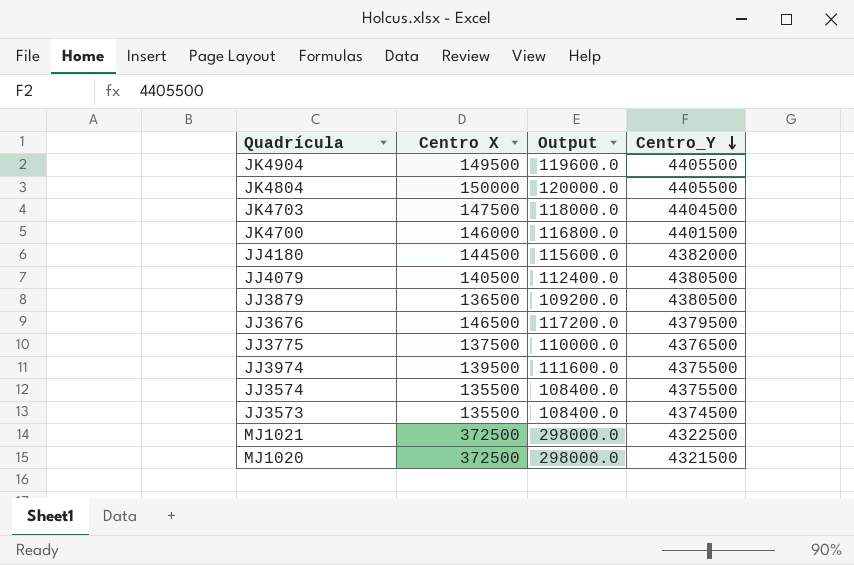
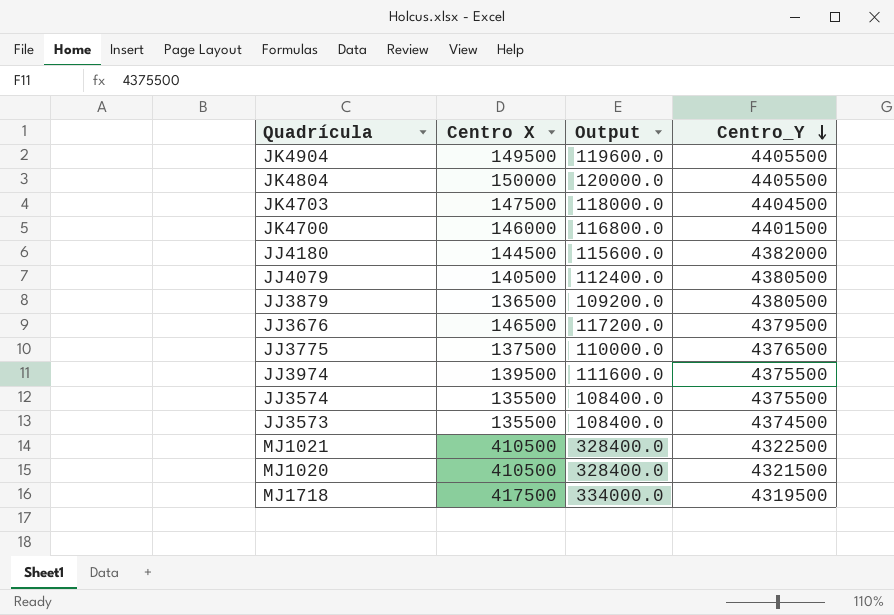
MJ1021 | Centro X: 372500 -> 410500
MJ1021 | Output: 298000.0 -> 328400.0
MJ1020 | Centro X: 372500 -> 410500
MJ1020 | Output: 298000.0 -> 328400.0
row MJ1718: none -> 417500 | 334000.0 | 4319500

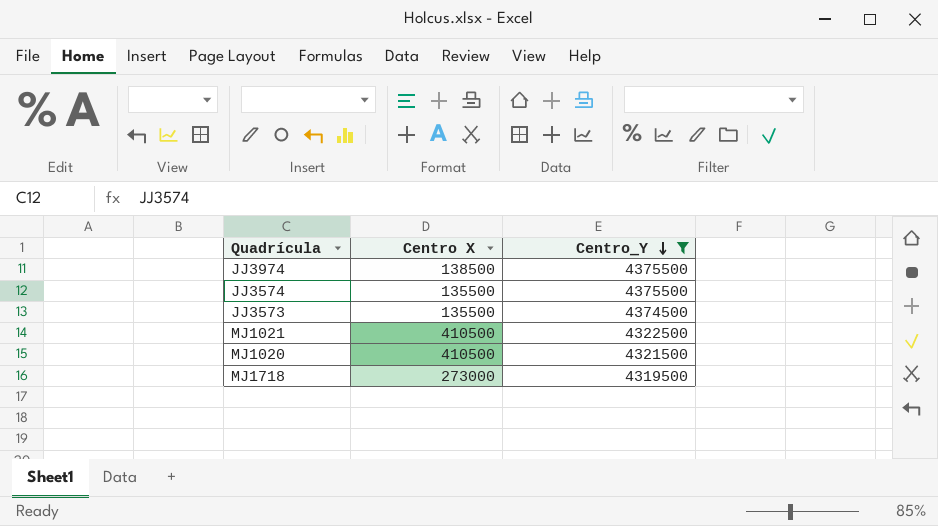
filter: none -> Centro_Y <= 4375500
column Output | formula: [Centro X] * 0.8 -> none
JJ3974 | Centro X: 139500 -> 138500
MJ1718 | Centro X: 417500 -> 273000

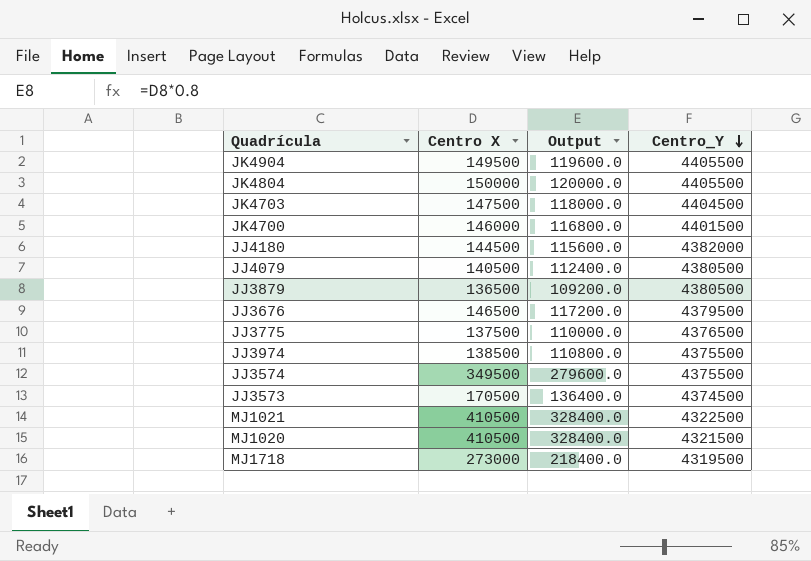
filter: Centro_Y <= 4375500 -> none
column Output | formula: none -> [Centro X] * 0.8
JJ3574 | Centro X: 135500 -> 349500
JJ3573 | Centro X: 135500 -> 170500

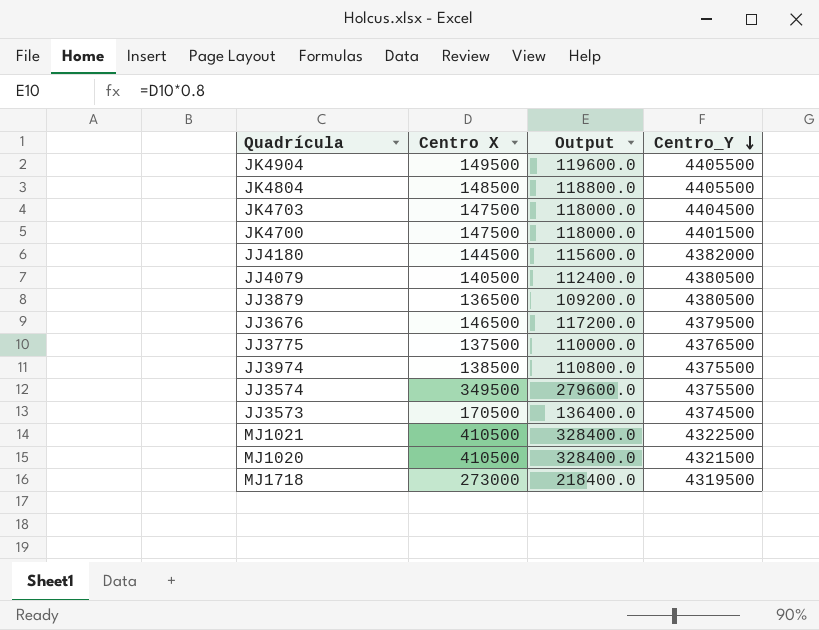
JK4804 | Centro X: 150000 -> 148500
JK4804 | Output: 120000.0 -> 118800.0
JK4700 | Centro X: 146000 -> 147500
JK4700 | Output: 116800.0 -> 118000.0

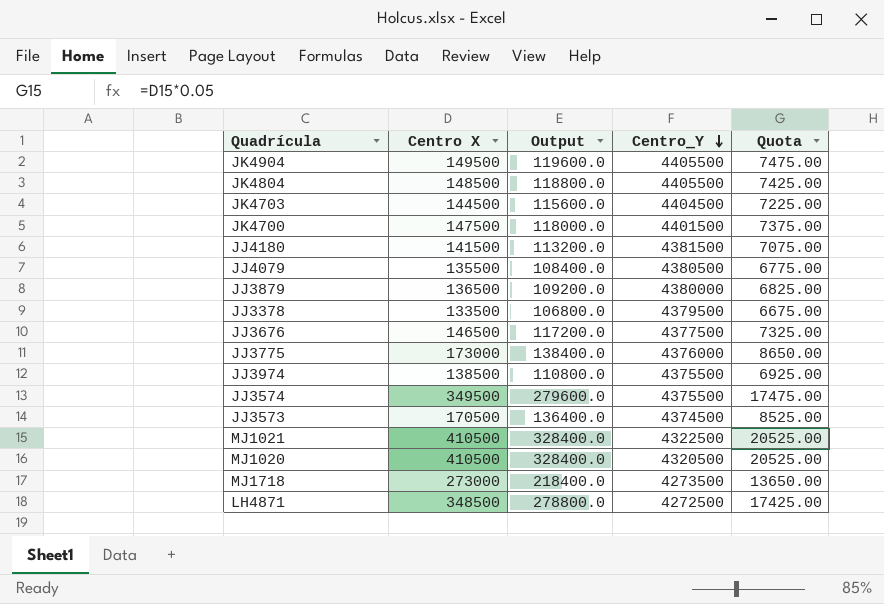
column Quota | formula: none -> [Centro X] * 0.05
JK4703 | Centro X: 147500 -> 144500
JK4703 | Output: 118000.0 -> 115600.0
JJ4180 | Centro X: 144500 -> 141500
JJ4180 | Output: 115600.0 -> 113200.0
JJ4180 | Centro_Y: 4382000 -> 4381500
JJ4079 | Centro X: 140500 -> 135500
JJ4079 | Output: 112400.0 -> 108400.0
JJ3879 | Centro_Y: 4380500 -> 4380000
row JJ3378: none -> 133500 | 106800.0 | 4379500 | 6675.00
JJ3676 | Centro_Y: 4379500 -> 4377500
JJ3775 | Centro X: 137500 -> 173000
JJ3775 | Output: 110000.0 -> 138400.0
JJ3775 | Centro_Y: 4376500 -> 4376000
MJ1020 | Centro_Y: 4321500 -> 4320500
MJ1718 | Centro_Y: 4319500 -> 4273500
row LH4871: none -> 348500 | 278800.0 | 4272500 | 17425.00

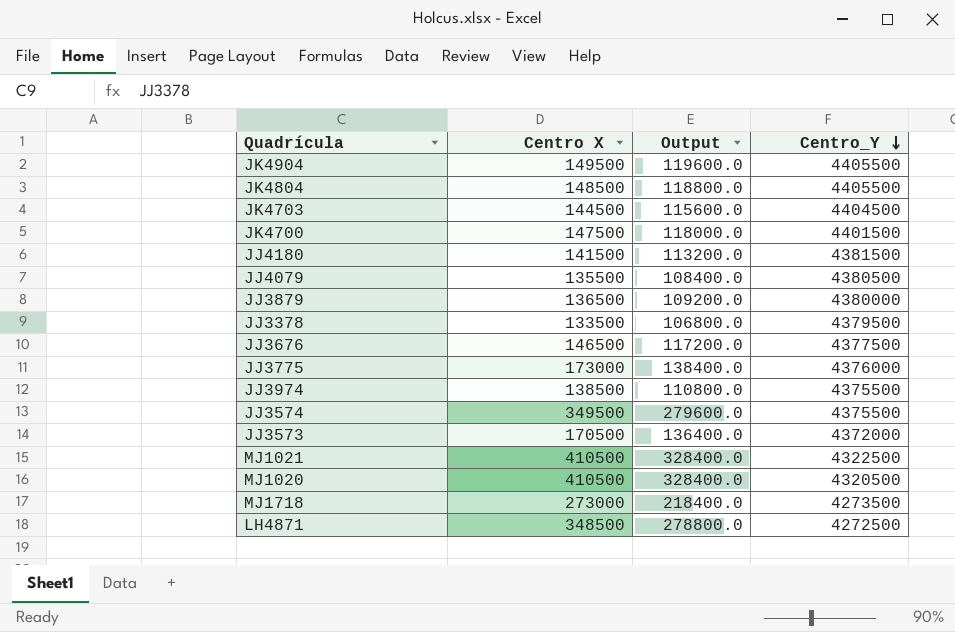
column Quota | formula: [Centro X] * 0.05 -> none
JJ3573 | Centro_Y: 4374500 -> 4372000

